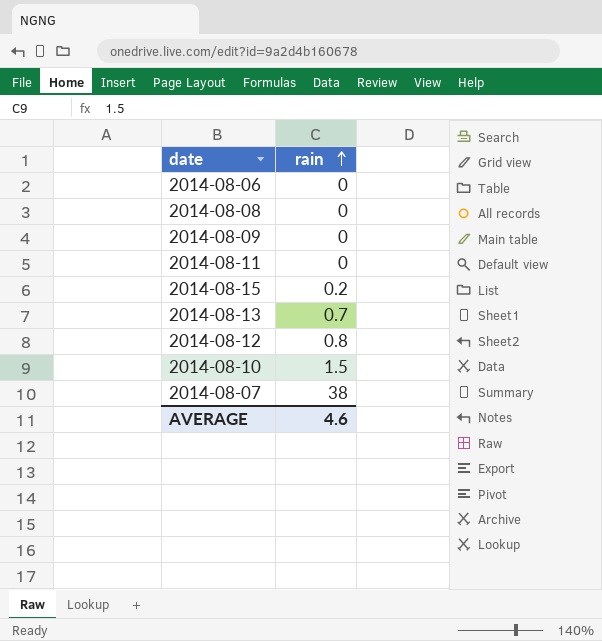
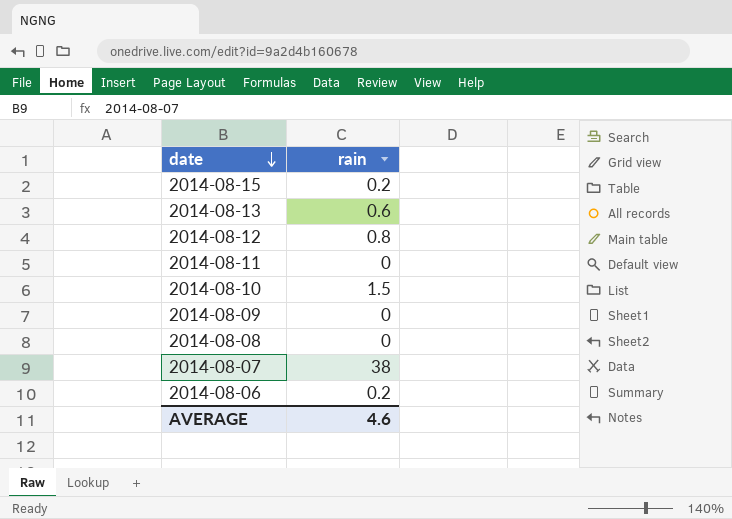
row order: rain ascending -> date descending
2014-08-13 | rain: 0.7 -> 0.6
2014-08-06 | rain: 0 -> 0.2

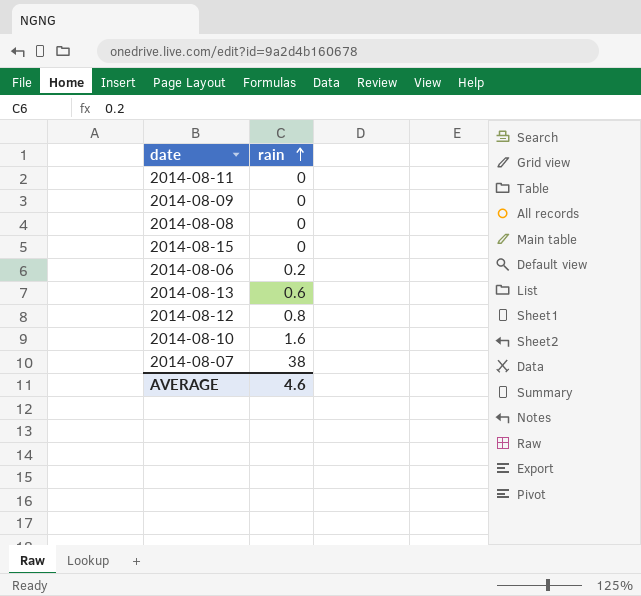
row order: date descending -> rain ascending
2014-08-15 | rain: 0.2 -> 0
2014-08-10 | rain: 1.5 -> 1.6

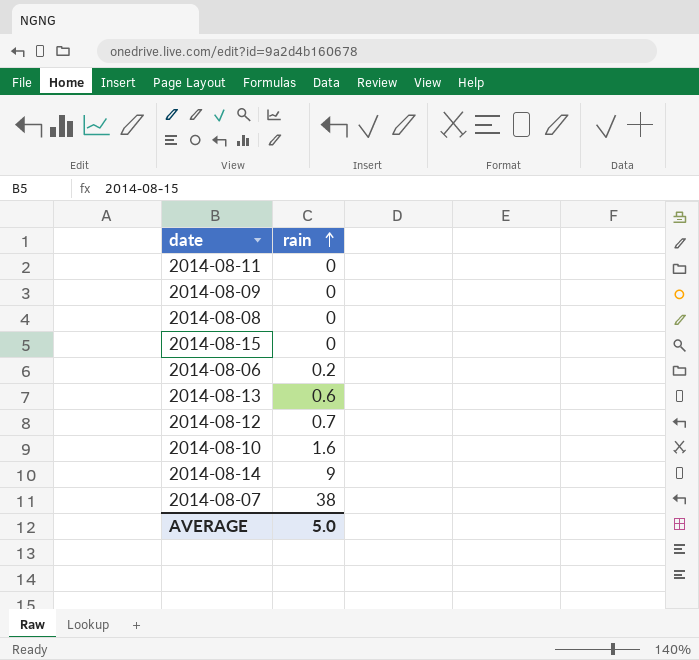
2014-08-12 | rain: 0.8 -> 0.7
row 2014-08-14: none -> 9
AVERAGE | rain: 4.6 -> 5.0

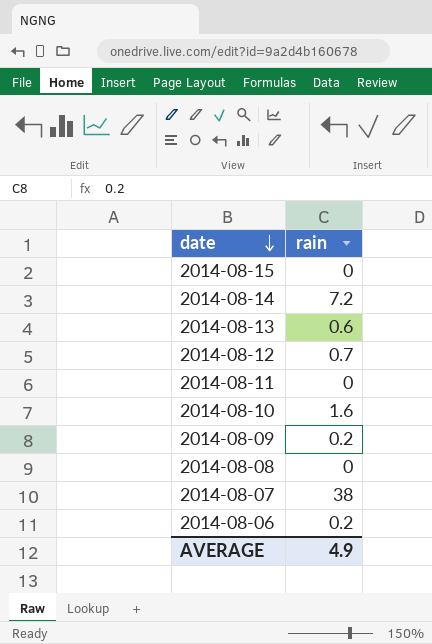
row order: rain ascending -> date descending
2014-08-14 | rain: 9 -> 7.2
2014-08-09 | rain: 0 -> 0.2
AVERAGE | rain: 5.0 -> 4.9

